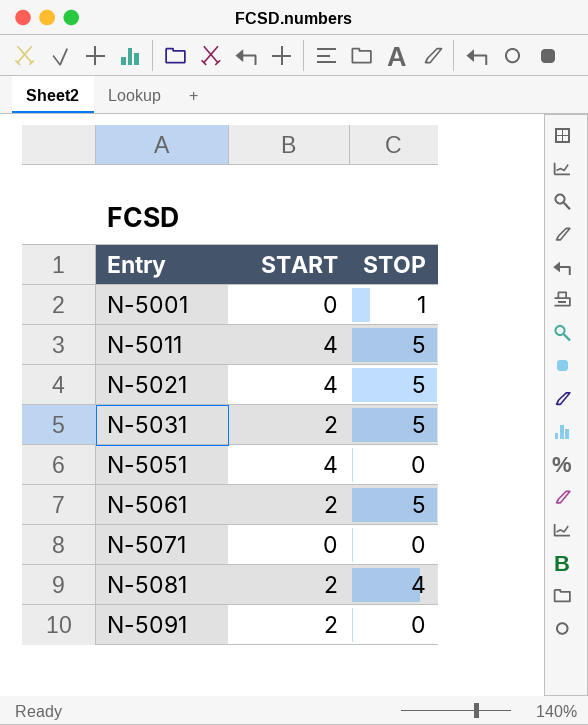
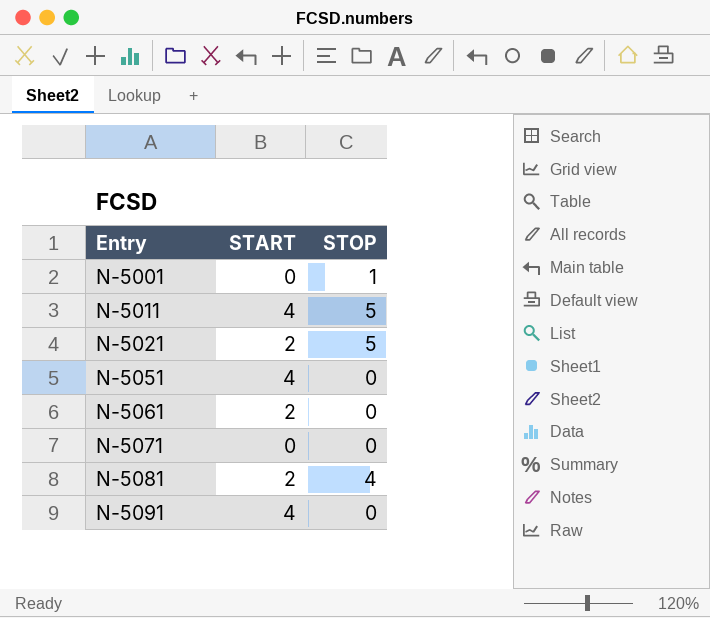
row N-5031: 2 | 5 -> none
N-5021 | START: 4 -> 2
N-5061 | STOP: 5 -> 0
N-5091 | START: 2 -> 4

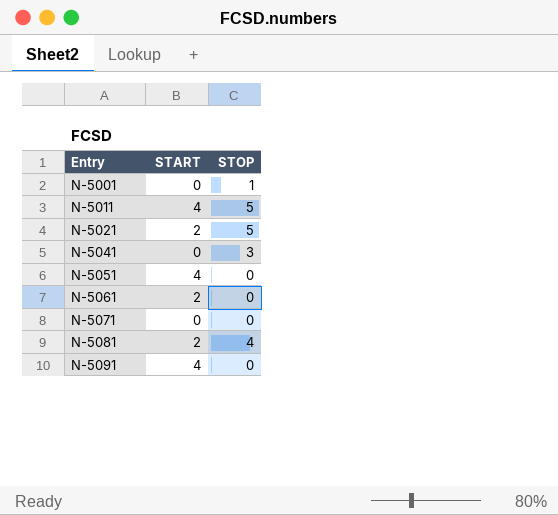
row N-5041: none -> 0 | 3

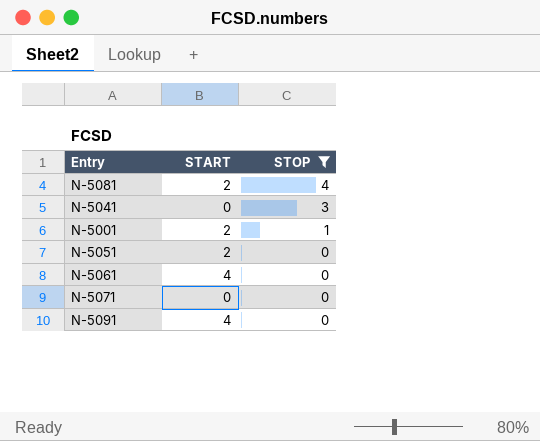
filter: none -> STOP != 5
row order: Entry ascending -> STOP descending
N-5001 | START: 0 -> 2
N-5051 | START: 4 -> 2
N-5061 | START: 2 -> 4

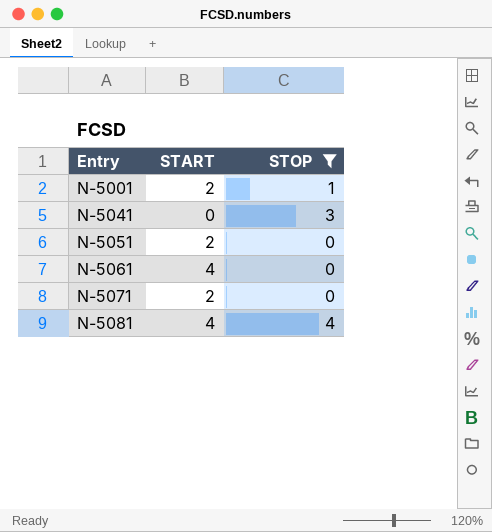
row order: STOP descending -> Entry ascending
row N-5091: 4 | 0 -> none
N-5071 | START: 0 -> 2
N-5081 | START: 2 -> 4

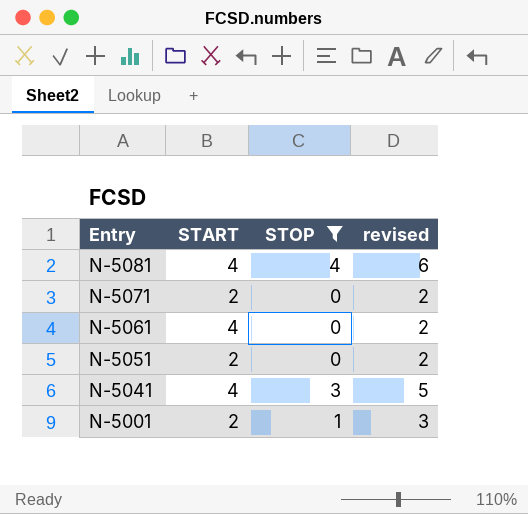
row order: Entry ascending -> Entry descending
column revised | formula: none -> [STOP] + 2
N-5041 | START: 0 -> 4

